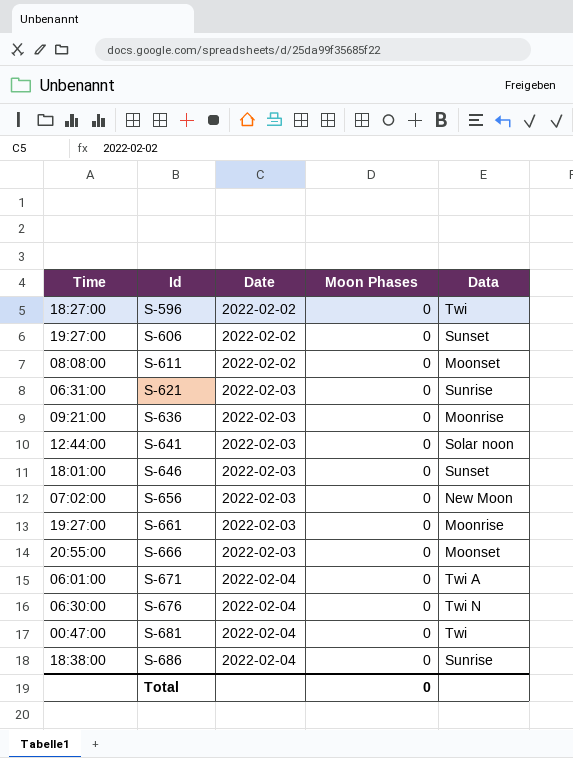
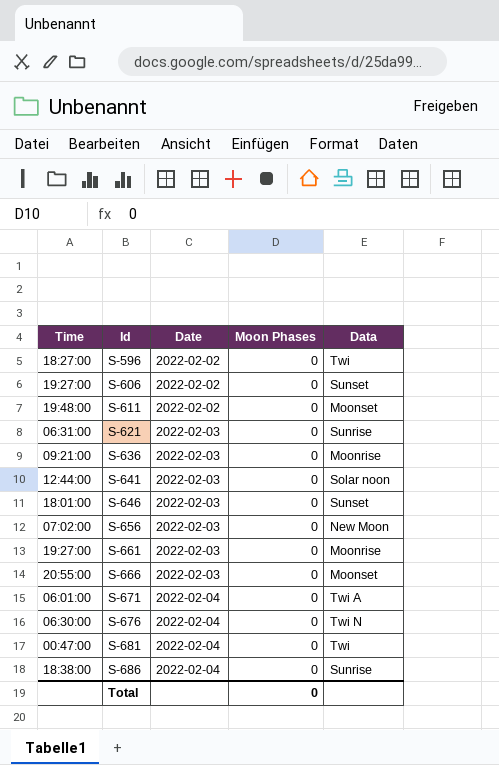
S-611 | Time: 08:08:00 -> 19:48:00

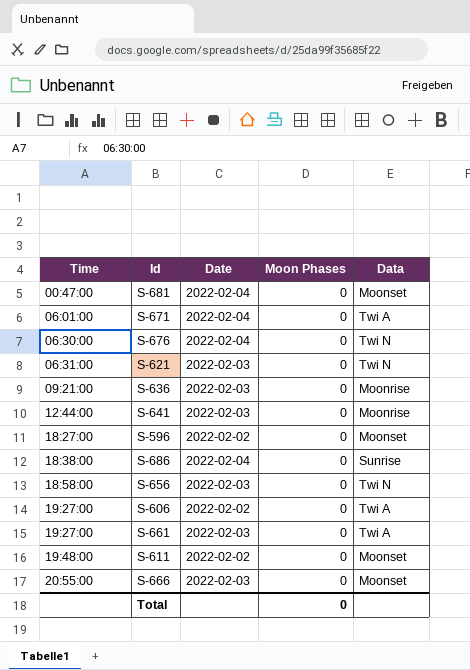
row order: Id ascending -> Time ascending
row S-646: 18:01:00 | 2022-02-03 | 0 | Sunset -> none
S-681 | Data: Twi -> Moonset
S-621 | Data: Sunrise -> Twi N
S-641 | Data: Solar noon -> Moonrise
S-596 | Data: Twi -> Moonset
S-656 | Time: 07:02:00 -> 18:58:00
S-656 | Data: New Moon -> Twi N
S-606 | Data: Sunset -> Twi A
S-661 | Data: Moonrise -> Twi A

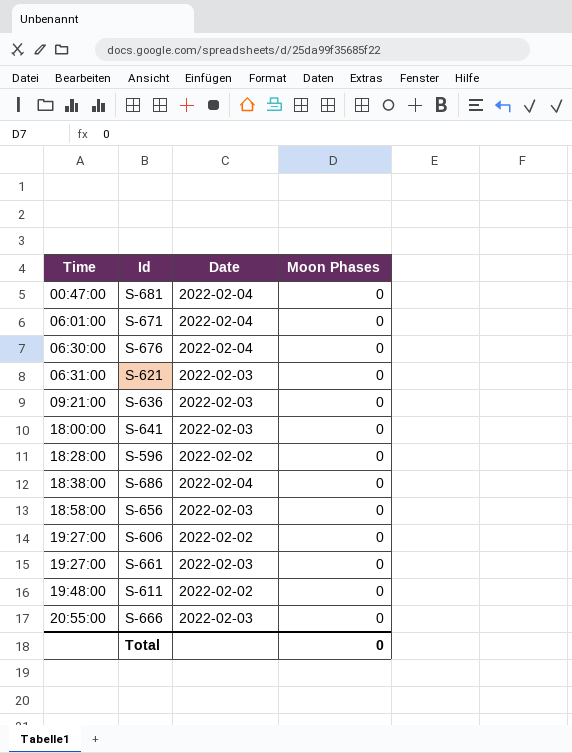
column Data | position: 5 -> none
S-641 | Time: 12:44:00 -> 18:00:00
S-596 | Time: 18:27:00 -> 18:28:00

